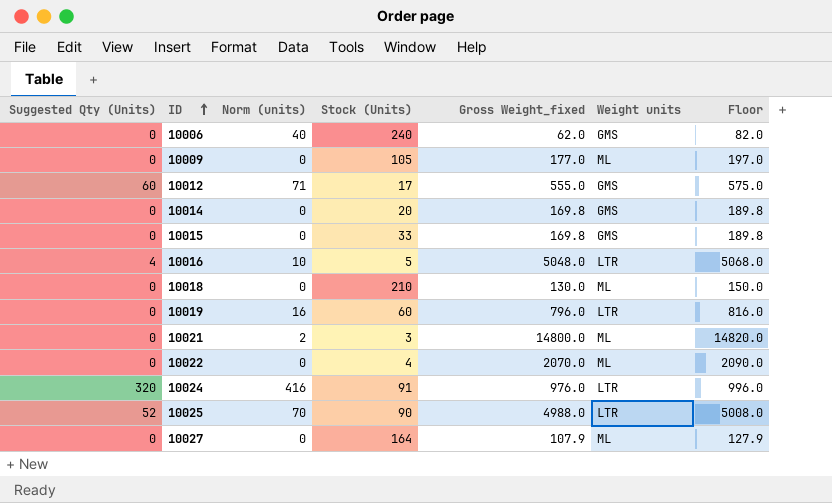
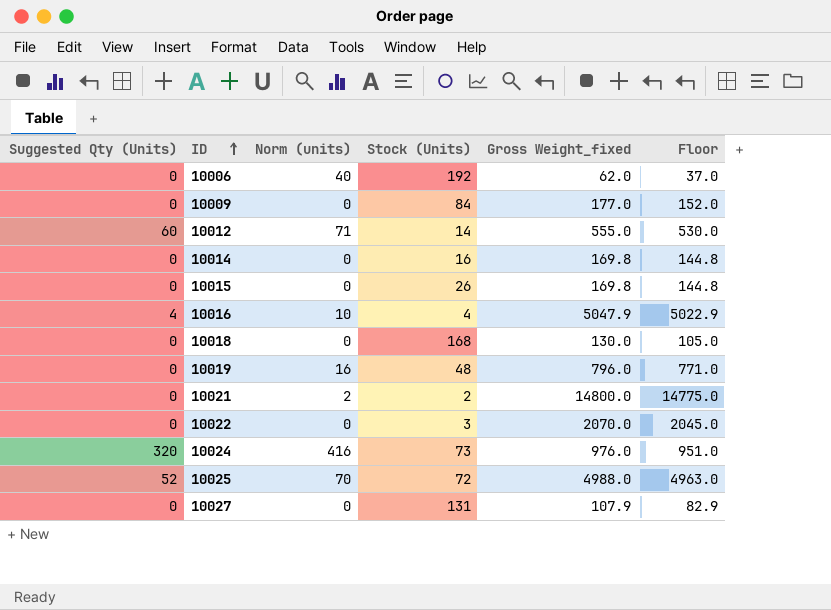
column Weight units | position: 6 -> none
column Floor | formula: [Gross Weight_fixed] + 20 -> [Gross Weight_fixed] - 25
10006 | Stock (Units): 240 -> 192
10009 | Stock (Units): 105 -> 84
10012 | Stock (Units): 17 -> 14
10014 | Stock (Units): 20 -> 16
10015 | Stock (Units): 33 -> 26
10016 | Stock (Units): 5 -> 4
10016 | Gross Weight_fixed: 5048.0 -> 5047.9
10018 | Stock (Units): 210 -> 168
10019 | Stock (Units): 60 -> 48
10021 | Stock (Units): 3 -> 2
10022 | Stock (Units): 4 -> 3
10024 | Stock (Units): 91 -> 73
10025 | Stock (Units): 90 -> 72
10027 | Stock (Units): 164 -> 131

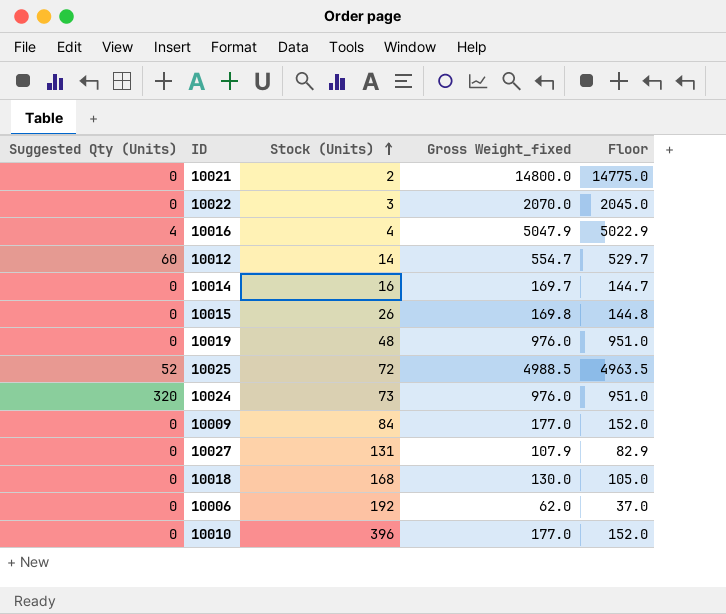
row order: ID ascending -> Stock (Units) ascending
column Norm (units) | position: 3 -> none
10012 | Gross Weight_fixed: 555.0 -> 554.7
10012 | Floor: 530.0 -> 529.7
10014 | Gross Weight_fixed: 169.8 -> 169.7
10014 | Floor: 144.8 -> 144.7
10019 | Gross Weight_fixed: 796.0 -> 976.0
10019 | Floor: 771.0 -> 951.0
10025 | Gross Weight_fixed: 4988.0 -> 4988.5
10025 | Floor: 4963.0 -> 4963.5
row 10010: none -> 0 | 396 | 177.0 | 152.0

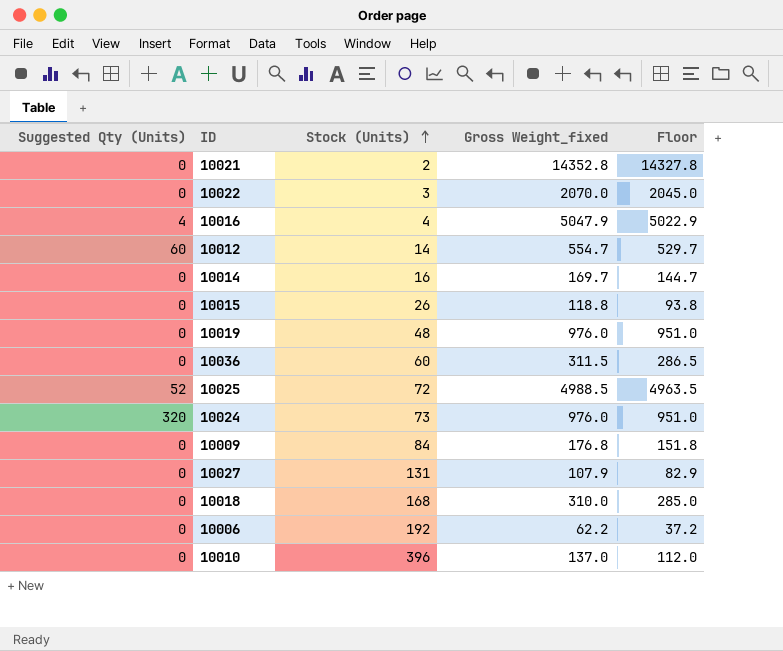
10021 | Gross Weight_fixed: 14800.0 -> 14352.8
10021 | Floor: 14775.0 -> 14327.8
10015 | Gross Weight_fixed: 169.8 -> 118.8
10015 | Floor: 144.8 -> 93.8
row 10036: none -> 0 | 60 | 311.5 | 286.5
10009 | Gross Weight_fixed: 177.0 -> 176.8
10009 | Floor: 152.0 -> 151.8
10018 | Gross Weight_fixed: 130.0 -> 310.0
10018 | Floor: 105.0 -> 285.0
10006 | Gross Weight_fixed: 62.0 -> 62.2
10006 | Floor: 37.0 -> 37.2
10010 | Gross Weight_fixed: 177.0 -> 137.0
10010 | Floor: 152.0 -> 112.0

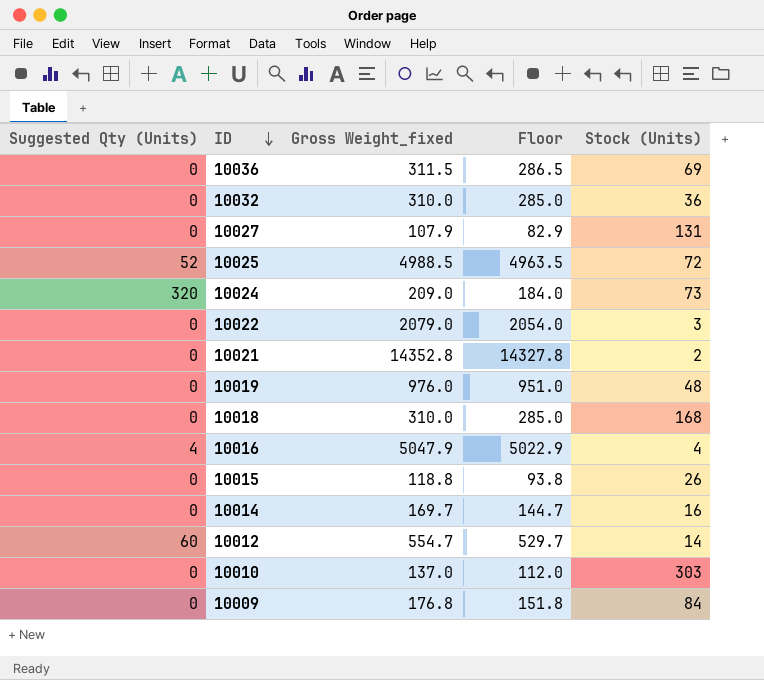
row order: Stock (Units) ascending -> ID descending
column Stock (Units) | position: 3 -> 5
row 10006: 0 | 192 | 62.2 | 37.2 -> none
10036 | Stock (Units): 60 -> 69
row 10032: none -> 0 | 310.0 | 285.0 | 36
10024 | Gross Weight_fixed: 976.0 -> 209.0
10024 | Floor: 951.0 -> 184.0
10022 | Gross Weight_fixed: 2070.0 -> 2079.0
10022 | Floor: 2045.0 -> 2054.0
10010 | Stock (Units): 396 -> 303

